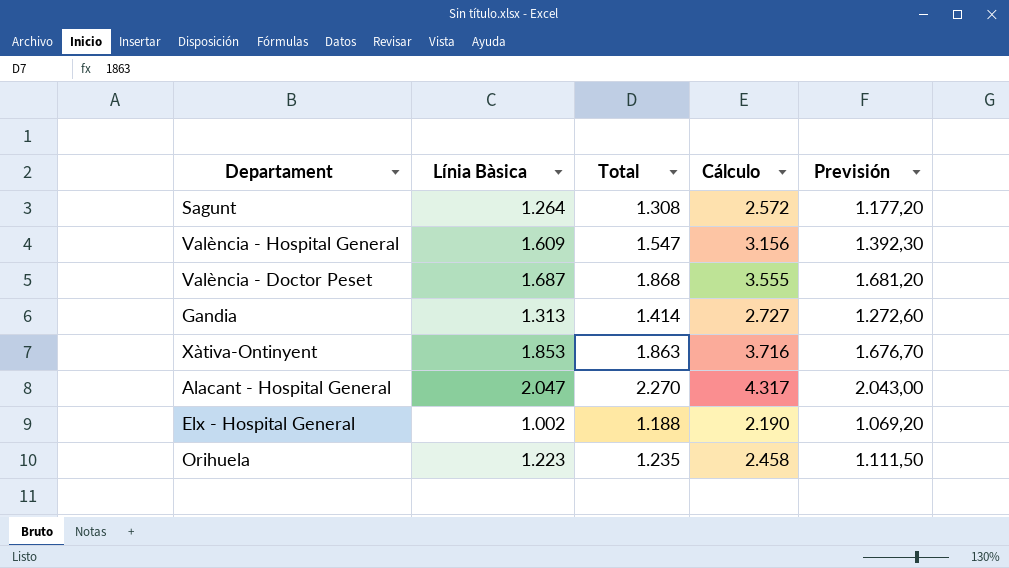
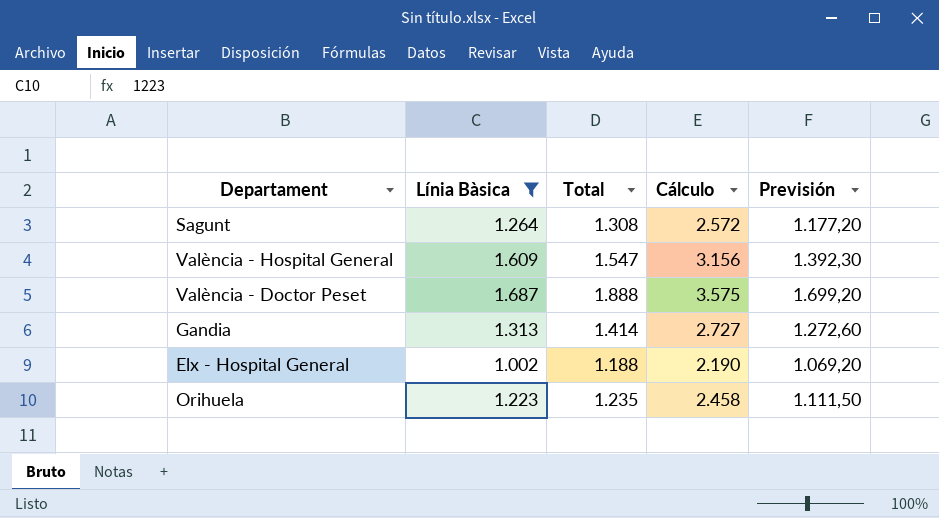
filter: none -> Línia Bàsica <= 1.687
València - Doctor Peset | Total: 1.868 -> 1.888
València - Doctor Peset | Cálculo: 3.555 -> 3.575
València - Doctor Peset | Previsión: 1.681,20 -> 1.699,20

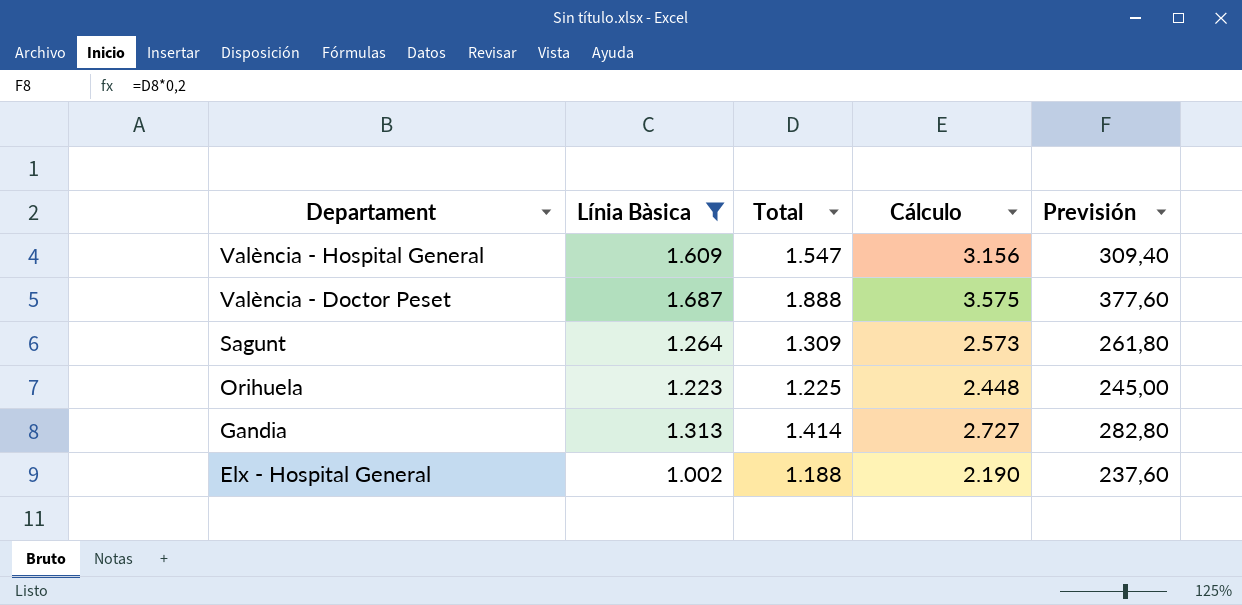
row order: none -> Departament descending
column Previsión | formula: [Total] * 0,9 -> [Total] * 0,2
Sagunt | Total: 1.308 -> 1.309
Sagunt | Cálculo: 2.572 -> 2.573
Orihuela | Total: 1.235 -> 1.225
Orihuela | Cálculo: 2.458 -> 2.448

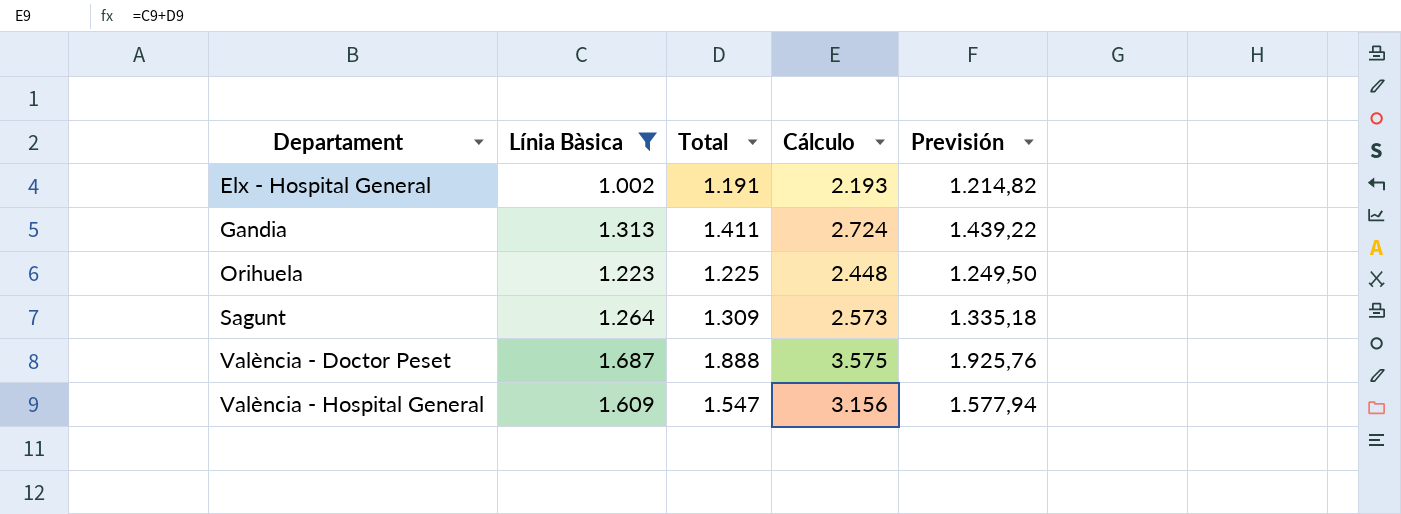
row order: Departament descending -> Departament ascending
column Previsión | formula: [Total] * 0,2 -> [Total] * 1,02
Elx - Hospital General | Total: 1.188 -> 1.191
Elx - Hospital General | Cálculo: 2.190 -> 2.193
Gandia | Total: 1.414 -> 1.411
Gandia | Cálculo: 2.727 -> 2.724

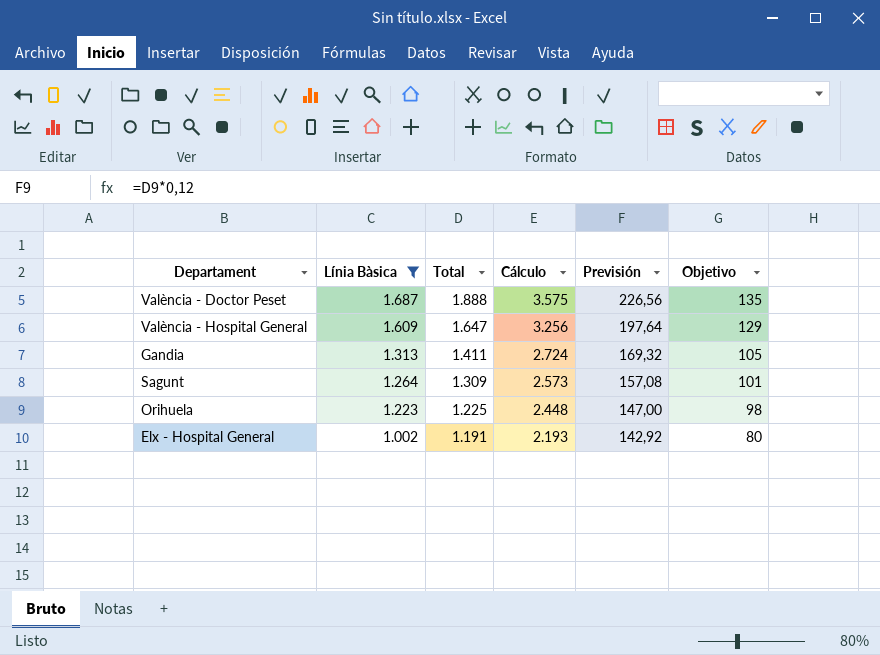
row order: Departament ascending -> Línia Bàsica descending
column Previsión | formula: [Total] * 1,02 -> [Total] * 0,12
column Objetivo | formula: none -> [Línia Bàsica] * 0,08
València - Hospital General | Total: 1.547 -> 1.647
València - Hospital General | Cálculo: 3.156 -> 3.256

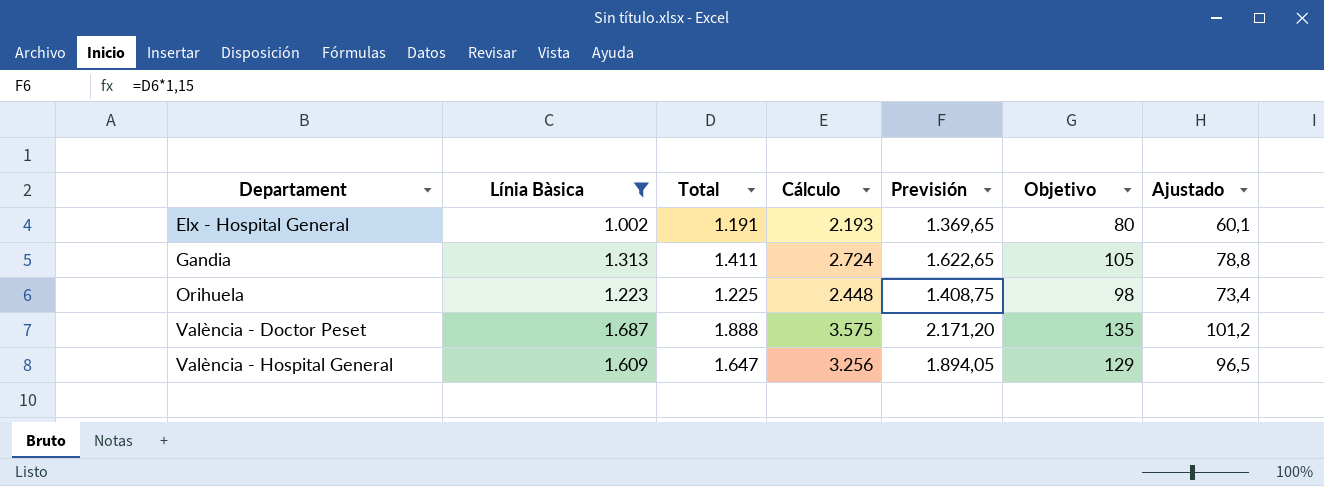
row order: Línia Bàsica descending -> Departament ascending
column Previsión | formula: [Total] * 0,12 -> [Total] * 1,15
column Ajustado | formula: none -> [Línia Bàsica] * 0,06
row Sagunt: 1.264 | 1.309 | 2.573 | 157,08 | 101 -> none

